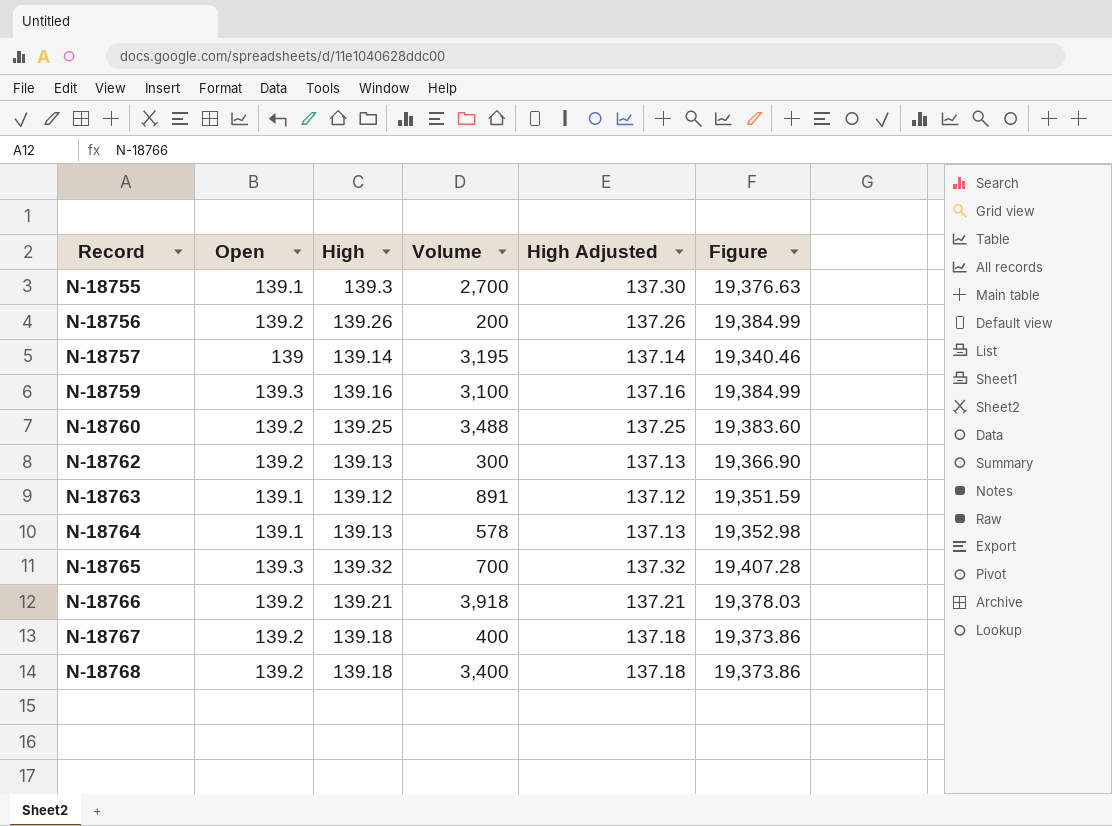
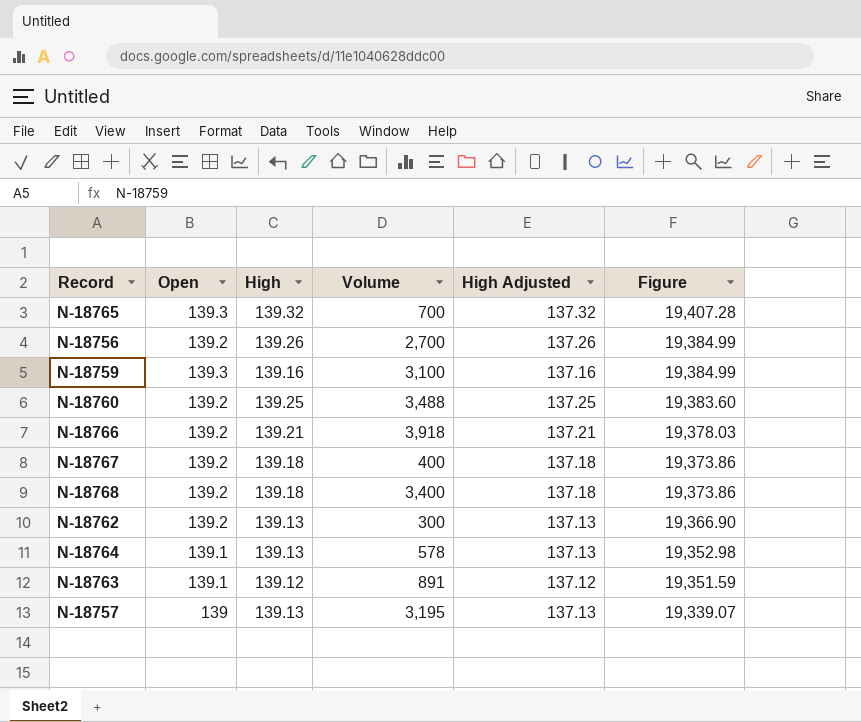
row order: Record ascending -> Figure descending
row N-18755: 139.1 | 139.3 | 2,700 | 137.30 | 19,376.63 -> none
N-18756 | Volume: 200 -> 2,700
N-18757 | High: 139.14 -> 139.13
N-18757 | High Adjusted: 137.14 -> 137.13
N-18757 | Figure: 19,340.46 -> 19,339.07

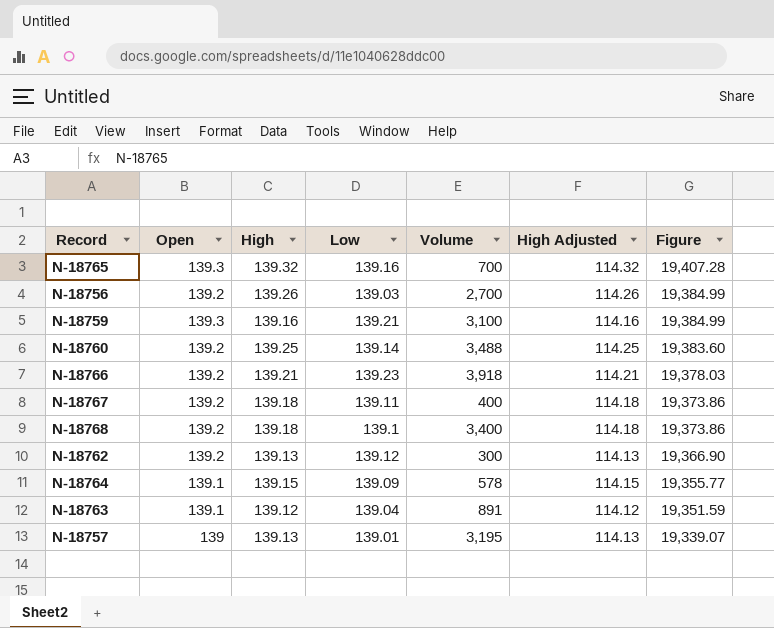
column Low | position: none -> 4
column High Adjusted | formula: [High] - 2 -> [High] - 25
N-18764 | High: 139.13 -> 139.15
N-18764 | Figure: 19,352.98 -> 19,355.77

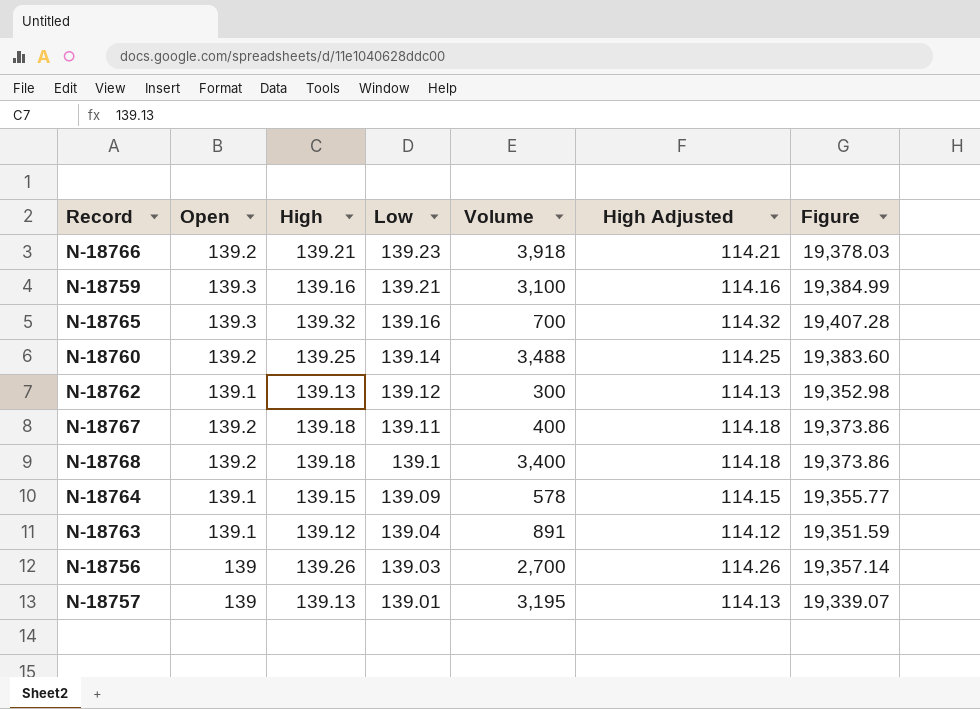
row order: Figure descending -> Low descending
N-18762 | Open: 139.2 -> 139.1
N-18762 | Figure: 19,366.90 -> 19,352.98
N-18756 | Open: 139.2 -> 139
N-18756 | Figure: 19,384.99 -> 19,357.14

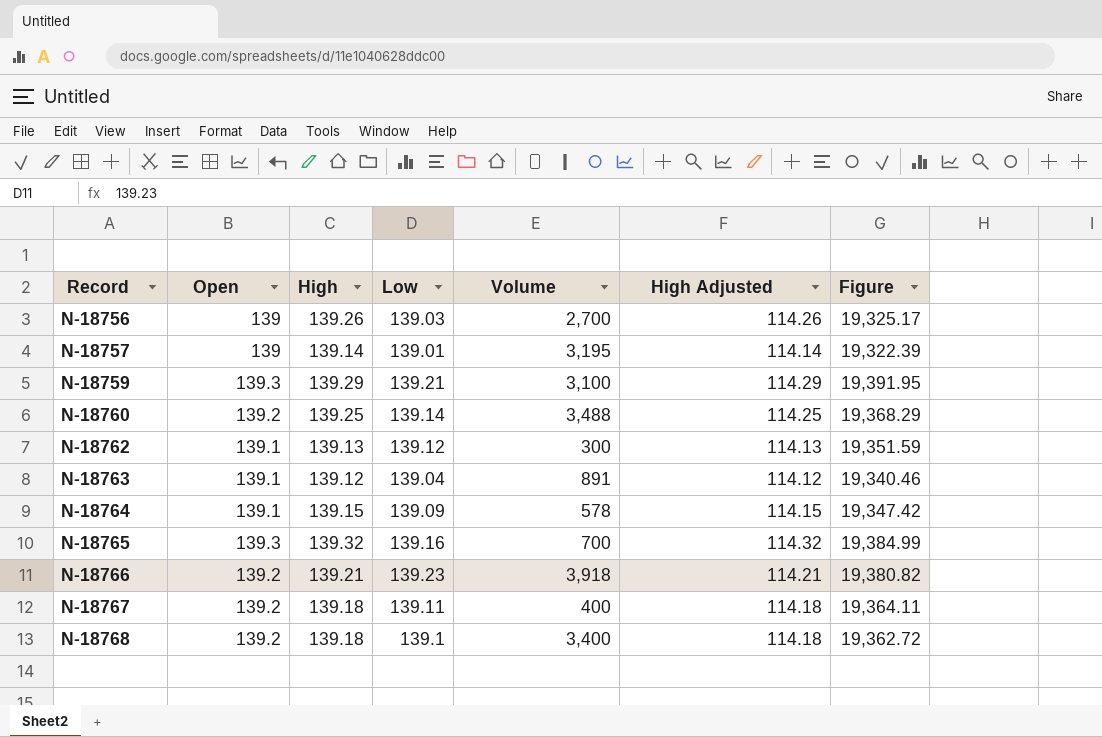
row order: Low descending -> Record ascending
column Figure | formula: [Open] * [High] -> [Open] * [Low]
N-18757 | High: 139.13 -> 139.14
N-18757 | High Adjusted: 114.13 -> 114.14
N-18759 | High: 139.16 -> 139.29
N-18759 | High Adjusted: 114.16 -> 114.29

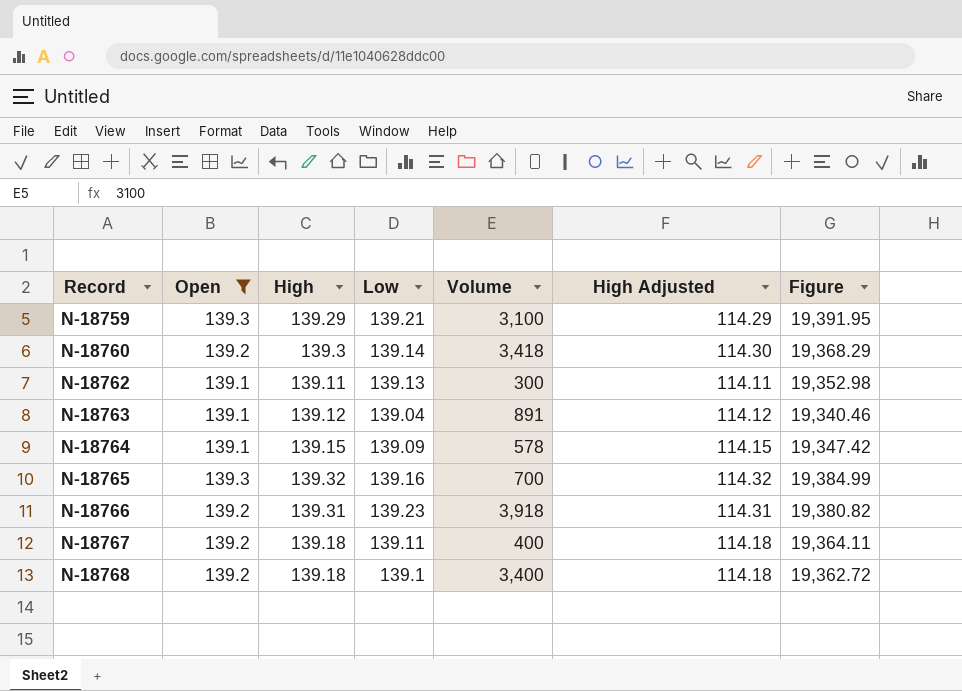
filter: none -> Open != 139
N-18760 | High: 139.25 -> 139.3
N-18760 | Volume: 3,488 -> 3,418
N-18760 | High Adjusted: 114.25 -> 114.30
N-18762 | High: 139.13 -> 139.11
N-18762 | Low: 139.12 -> 139.13
N-18762 | High Adjusted: 114.13 -> 114.11
N-18762 | Figure: 19,351.59 -> 19,352.98
N-18766 | High: 139.21 -> 139.31
N-18766 | High Adjusted: 114.21 -> 114.31

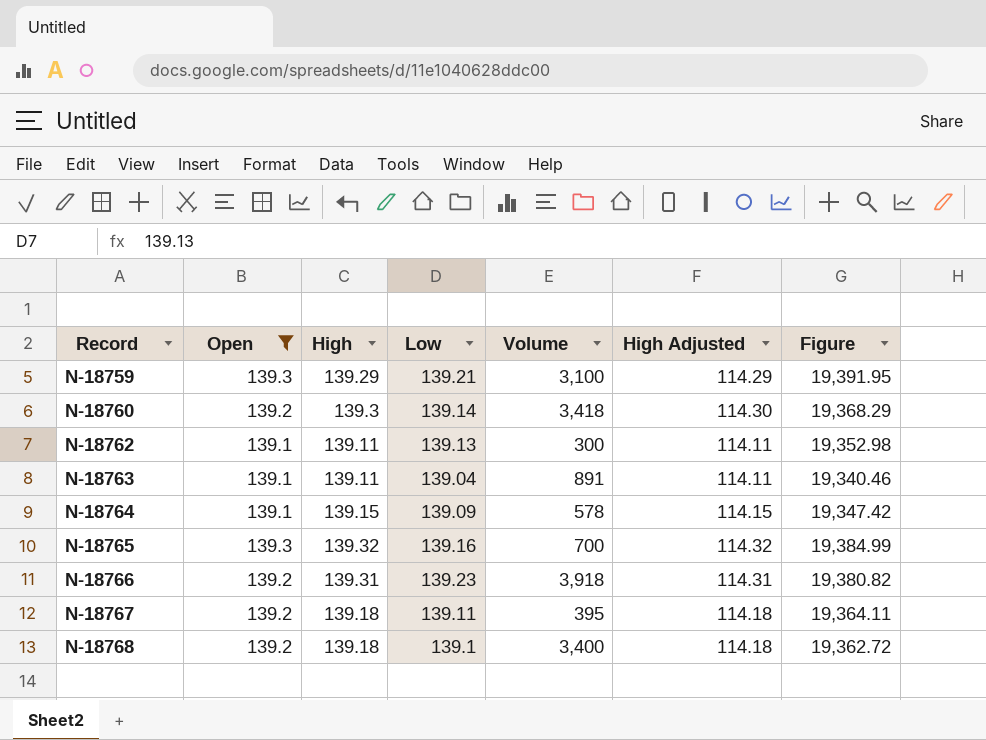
N-18763 | High: 139.12 -> 139.11
N-18763 | High Adjusted: 114.12 -> 114.11
N-18767 | Volume: 400 -> 395

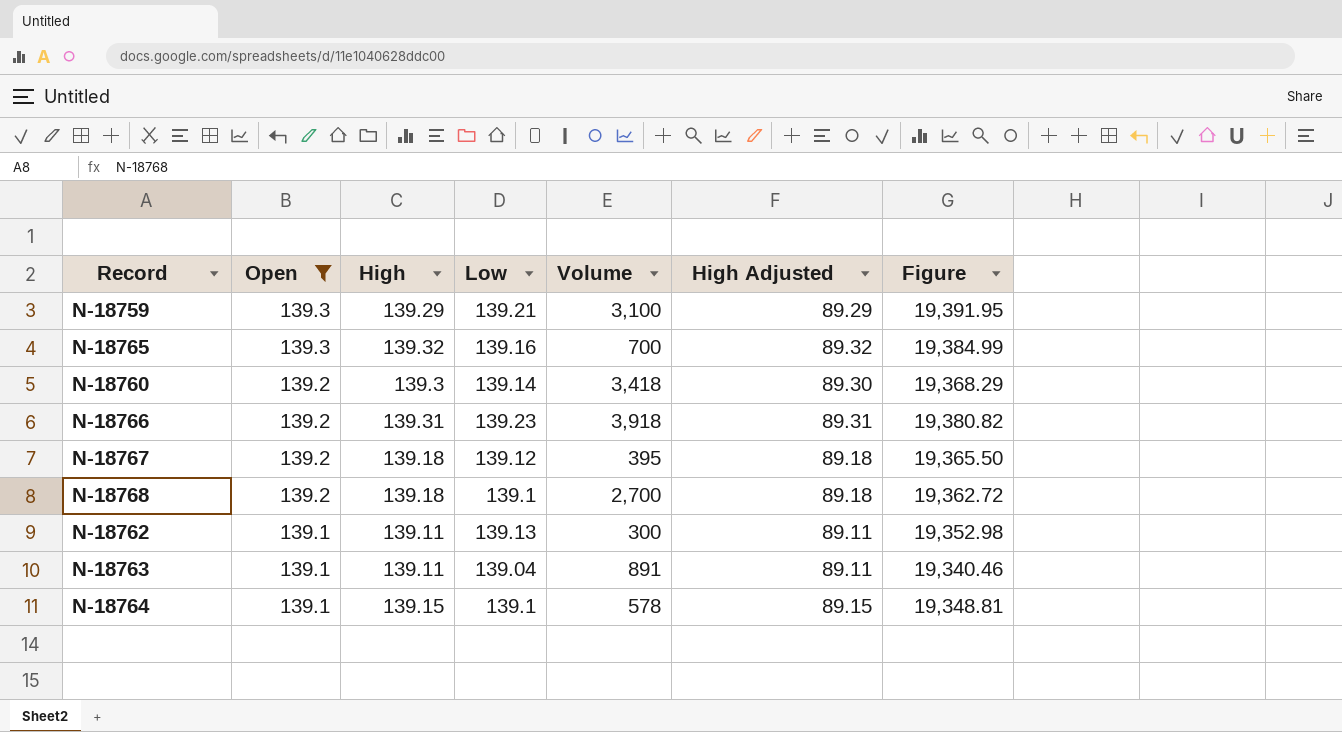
row order: Record ascending -> Open descending
column High Adjusted | formula: [High] - 25 -> [High] - 50
N-18767 | Low: 139.11 -> 139.12
N-18767 | Figure: 19,364.11 -> 19,365.50
N-18768 | Volume: 3,400 -> 2,700
N-18764 | Low: 139.09 -> 139.1
N-18764 | Figure: 19,347.42 -> 19,348.81

